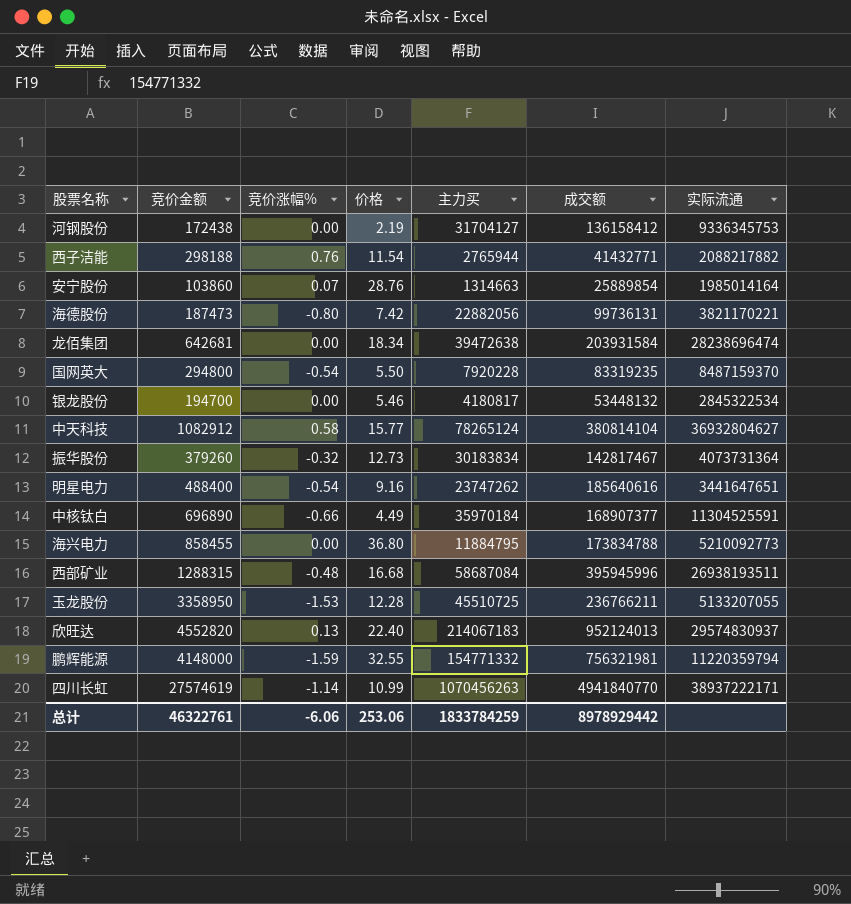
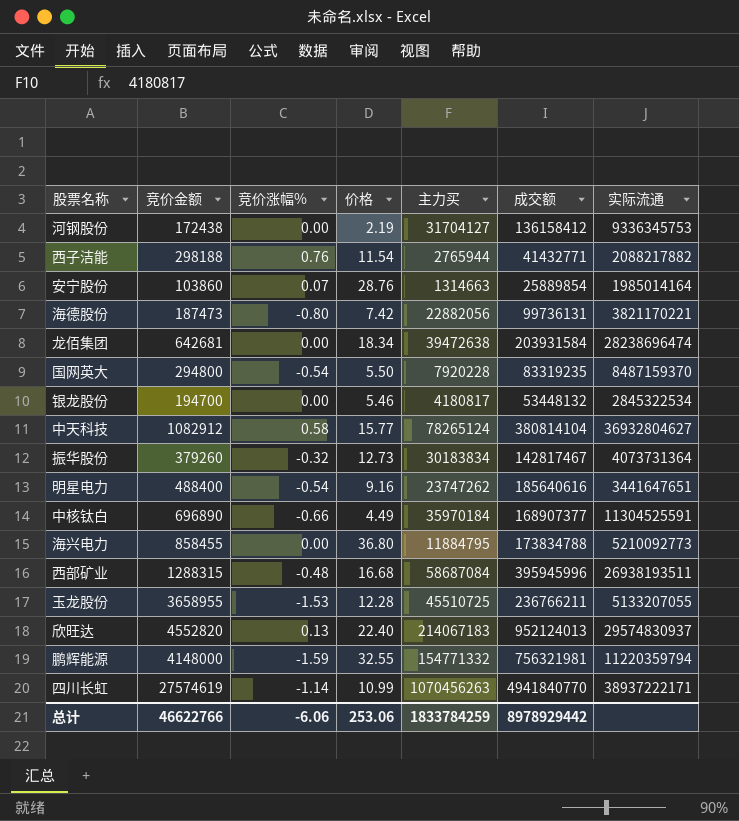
玉龙股份 | 竞价金额: 3358950 -> 3658955
总计 | 竞价金额: 46322761 -> 46622766

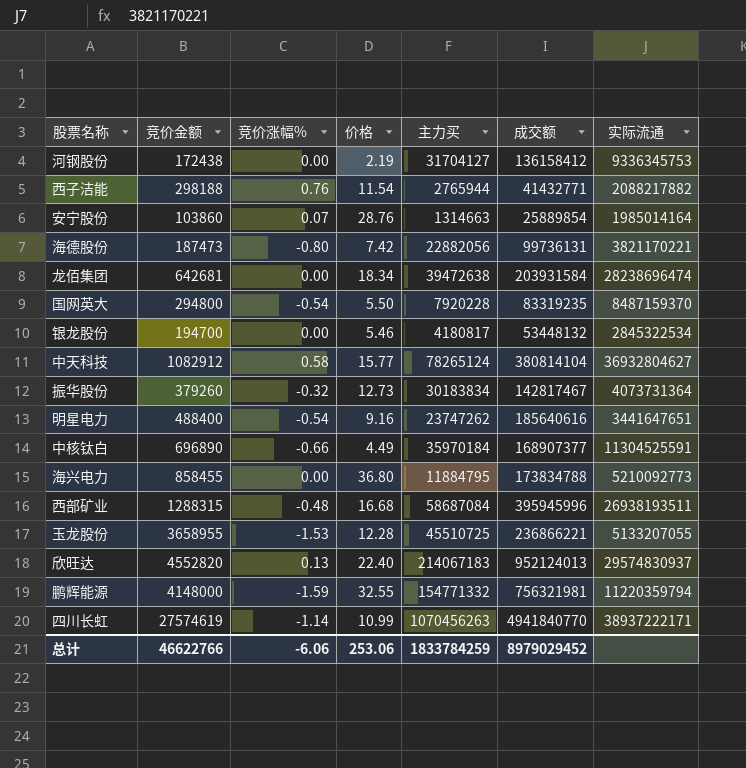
玉龙股份 | 成交额: 236766211 -> 236866221
总计 | 成交额: 8978929442 -> 8979029452

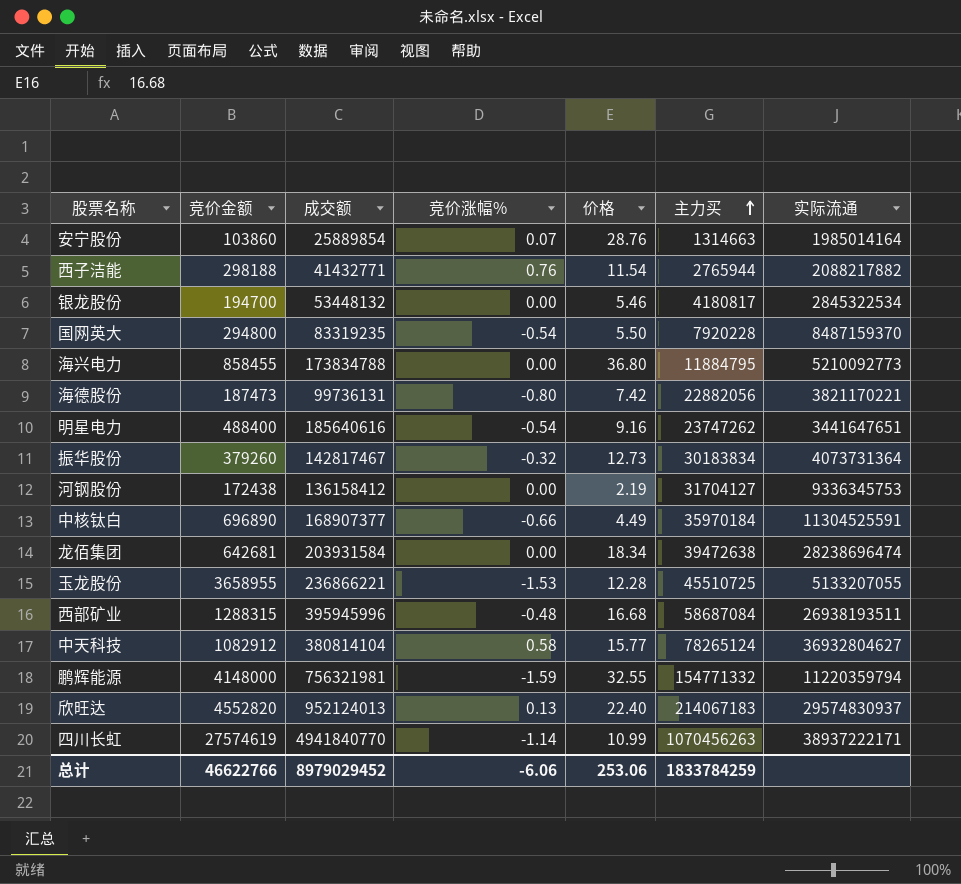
row order: none -> 主力买 ascending
column 成交额 | position: 6 -> 3

